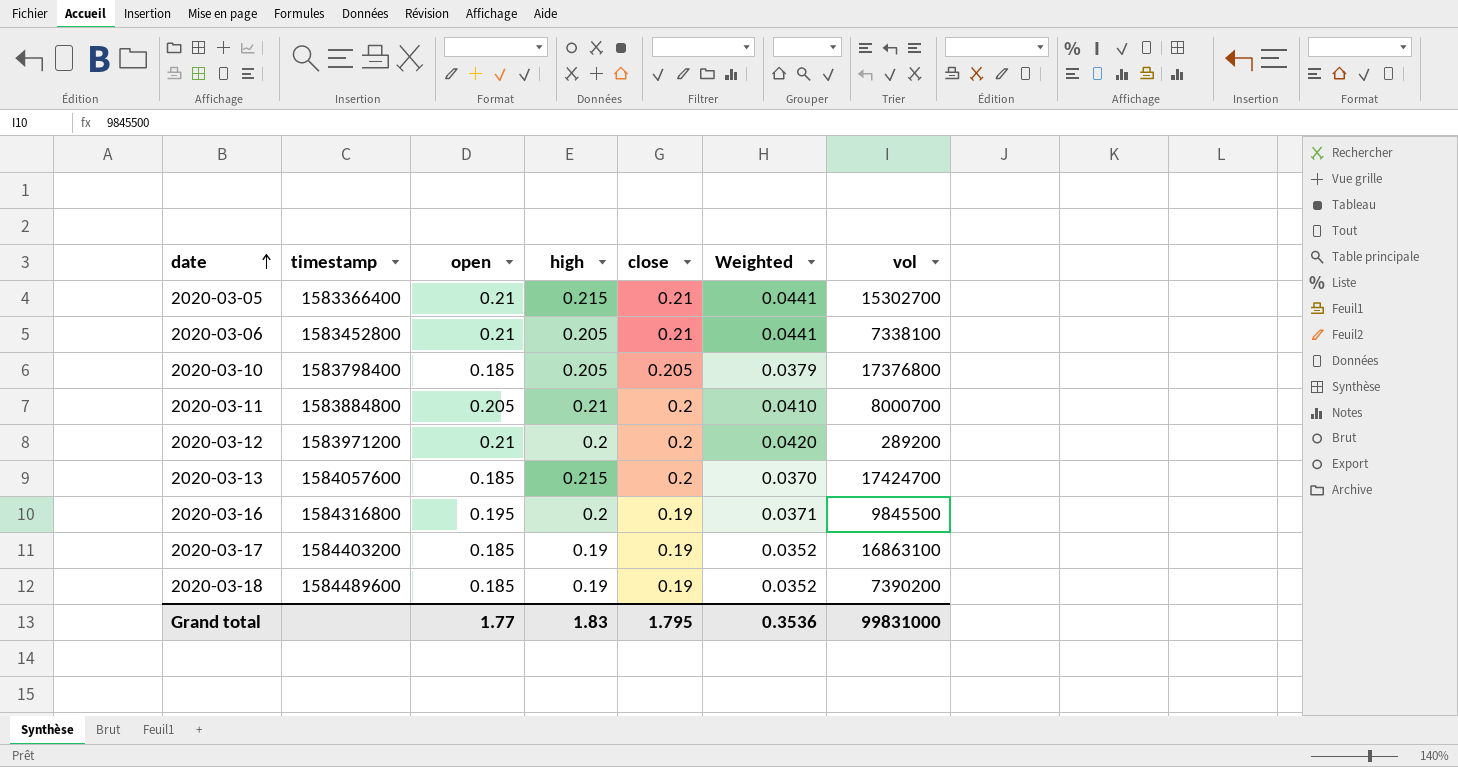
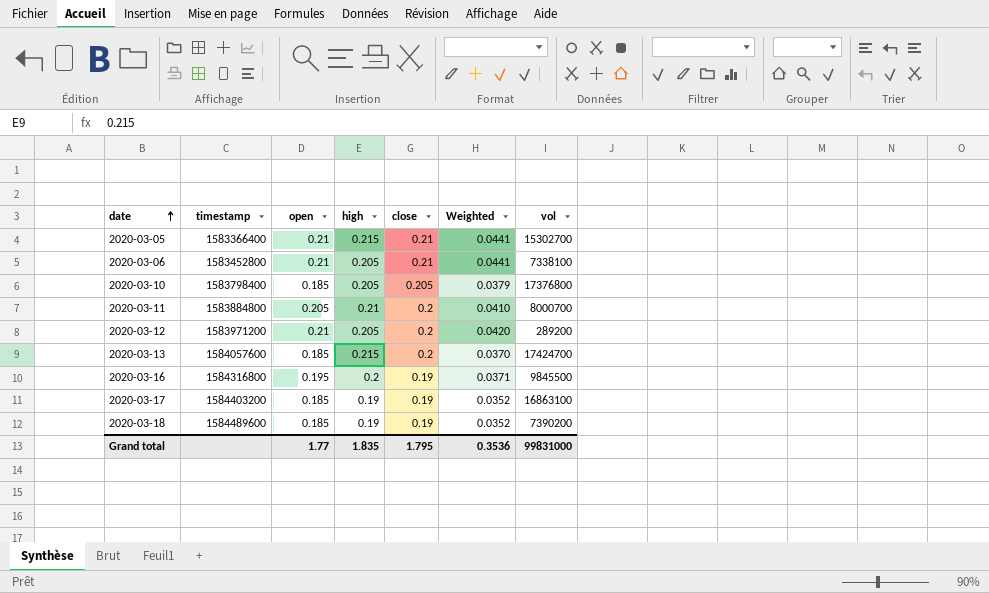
2020-03-12 | high: 0.2 -> 0.205
Grand total | high: 1.83 -> 1.835

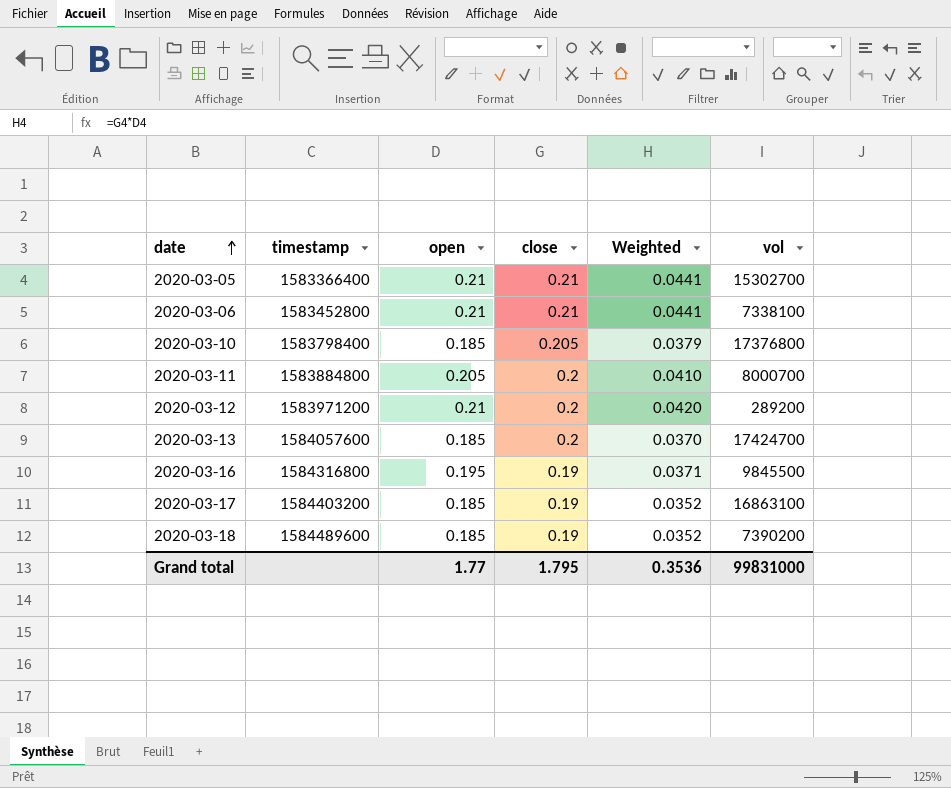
column high | position: 4 -> none

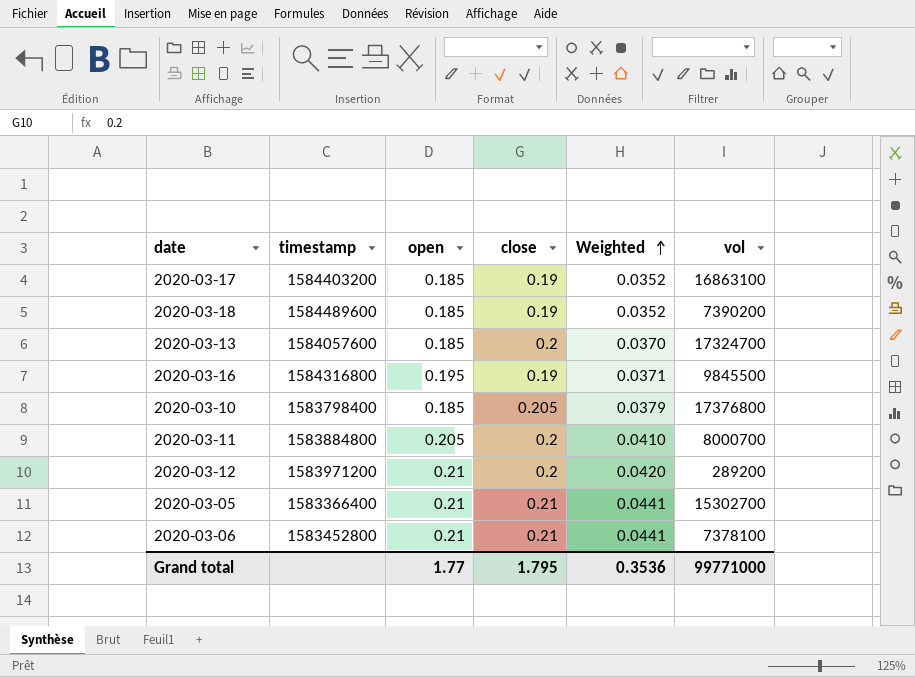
row order: date ascending -> Weighted ascending
2020-03-13 | vol: 17424700 -> 17324700
2020-03-06 | vol: 7338100 -> 7378100
Grand total | vol: 99831000 -> 99771000

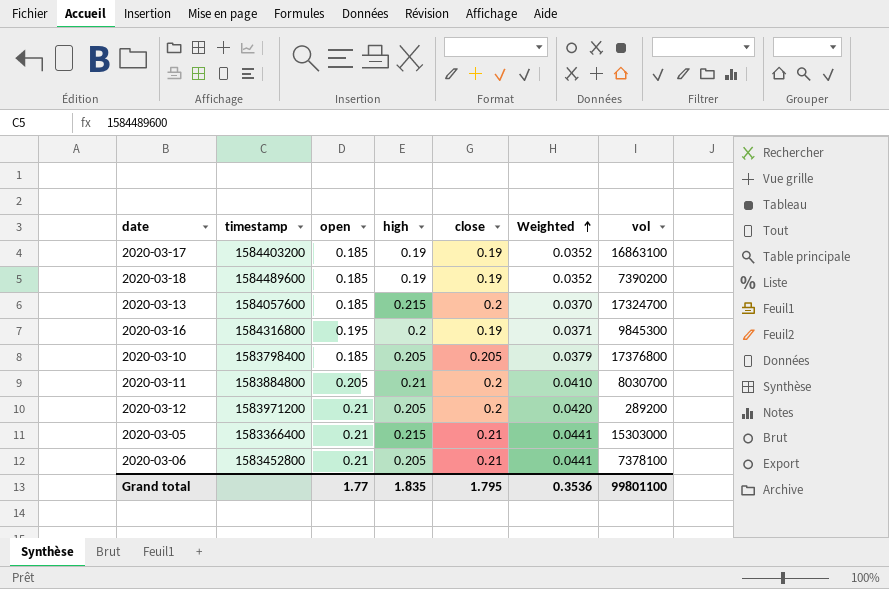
column high | position: none -> 4
2020-03-16 | vol: 9845500 -> 9845300
2020-03-11 | vol: 8000700 -> 8030700
2020-03-05 | vol: 15302700 -> 15303000
Grand total | vol: 99771000 -> 99801100

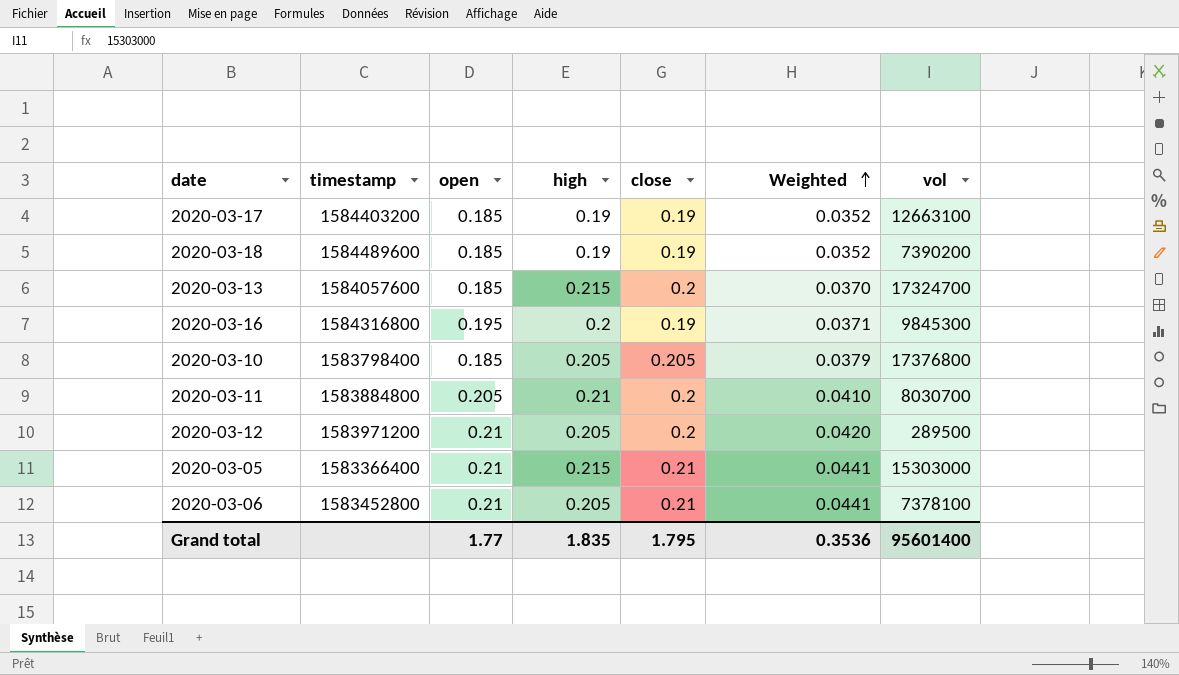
2020-03-17 | vol: 16863100 -> 12663100
2020-03-12 | vol: 289200 -> 289500
Grand total | vol: 99801100 -> 95601400

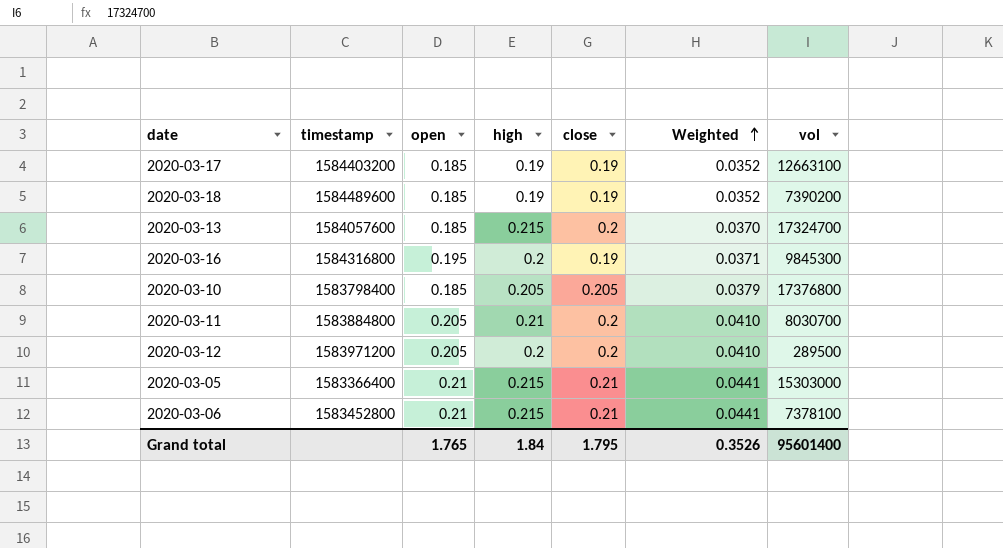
2020-03-12 | open: 0.21 -> 0.205
2020-03-12 | high: 0.205 -> 0.2
2020-03-12 | Weighted: 0.0420 -> 0.0410
2020-03-06 | high: 0.205 -> 0.215
Grand total | open: 1.77 -> 1.765
Grand total | high: 1.835 -> 1.84
Grand total | Weighted: 0.3536 -> 0.3526

